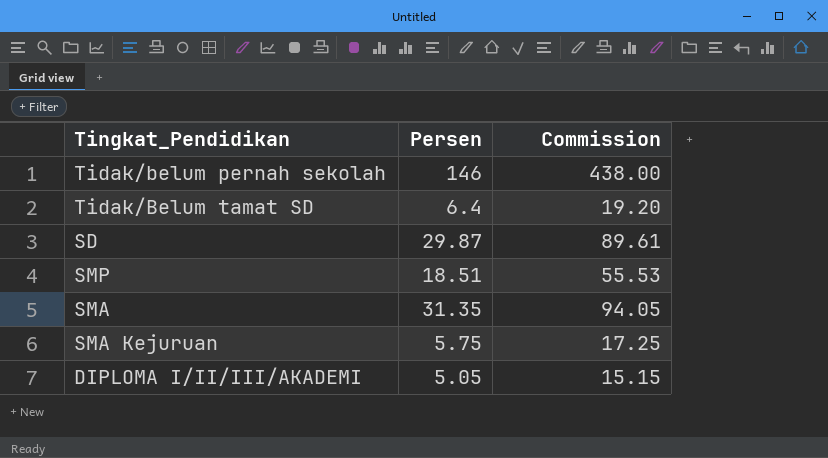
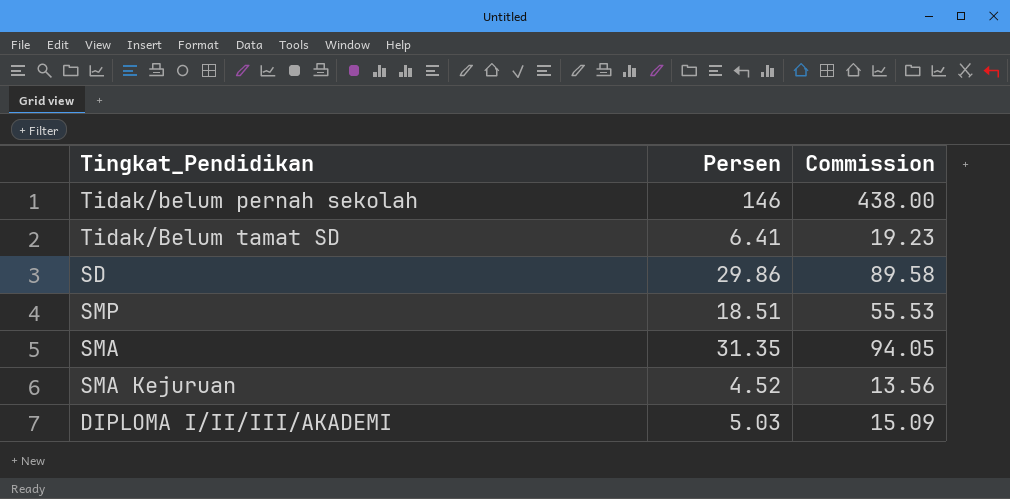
Tidak/Belum tamat SD | Persen: 6.4 -> 6.41
Tidak/Belum tamat SD | Commission: 19.20 -> 19.23
SD | Persen: 29.87 -> 29.86
SD | Commission: 89.61 -> 89.58
SMA Kejuruan | Persen: 5.75 -> 4.52
SMA Kejuruan | Commission: 17.25 -> 13.56
DIPLOMA I/II/III/AKADEMI | Persen: 5.05 -> 5.03
DIPLOMA I/II/III/AKADEMI | Commission: 15.15 -> 15.09

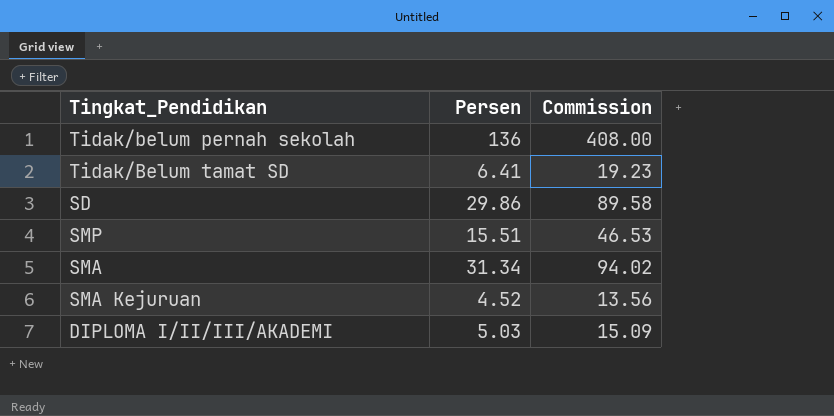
Tidak/belum pernah sekolah | Persen: 146 -> 136
Tidak/belum pernah sekolah | Commission: 438.00 -> 408.00
SMP | Persen: 18.51 -> 15.51
SMP | Commission: 55.53 -> 46.53
SMA | Persen: 31.35 -> 31.34
SMA | Commission: 94.05 -> 94.02

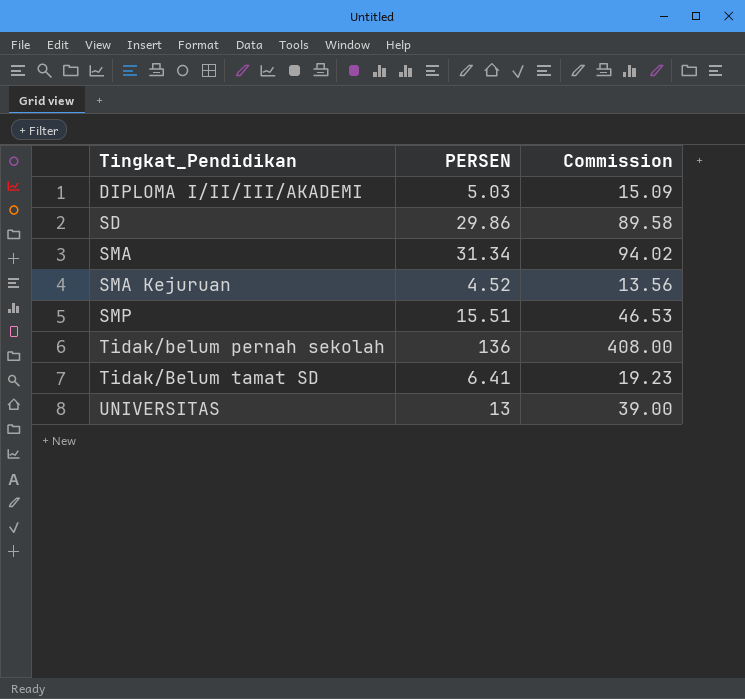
row order: none -> Tingkat_Pendidikan ascending
column name: Persen -> PERSEN
row UNIVERSITAS: none -> 13 | 39.00

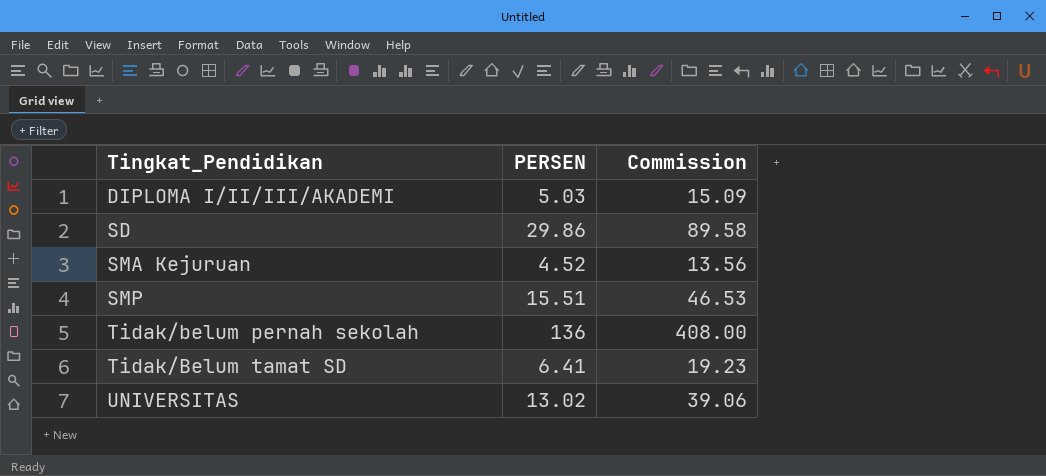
row SMA: 31.34 | 94.02 -> none
UNIVERSITAS | PERSEN: 13 -> 13.02
UNIVERSITAS | Commission: 39.00 -> 39.06

